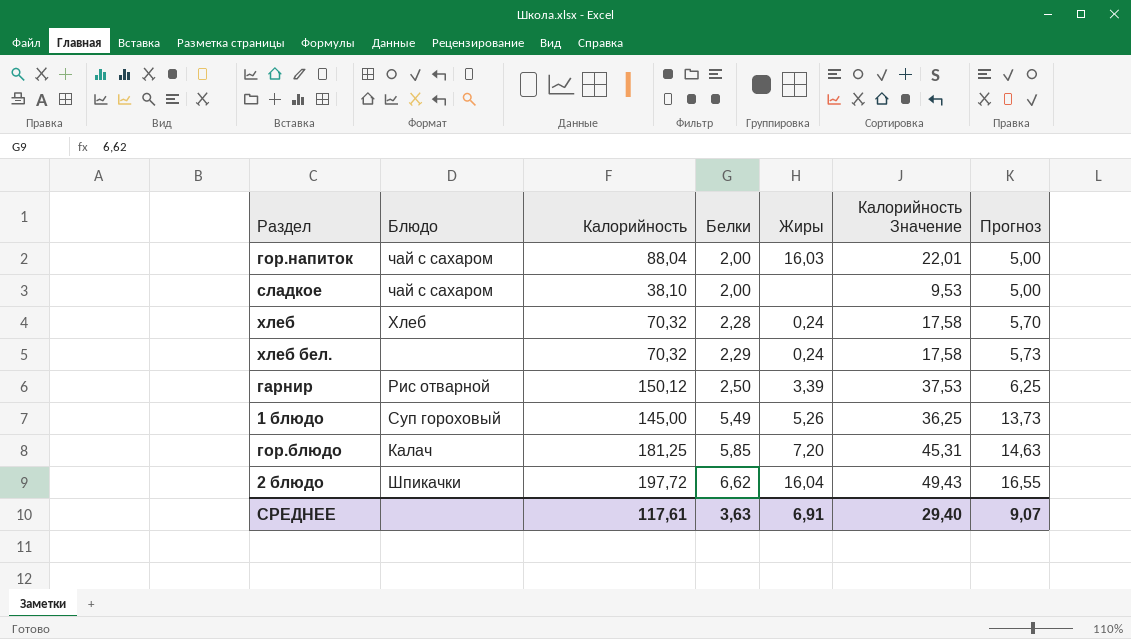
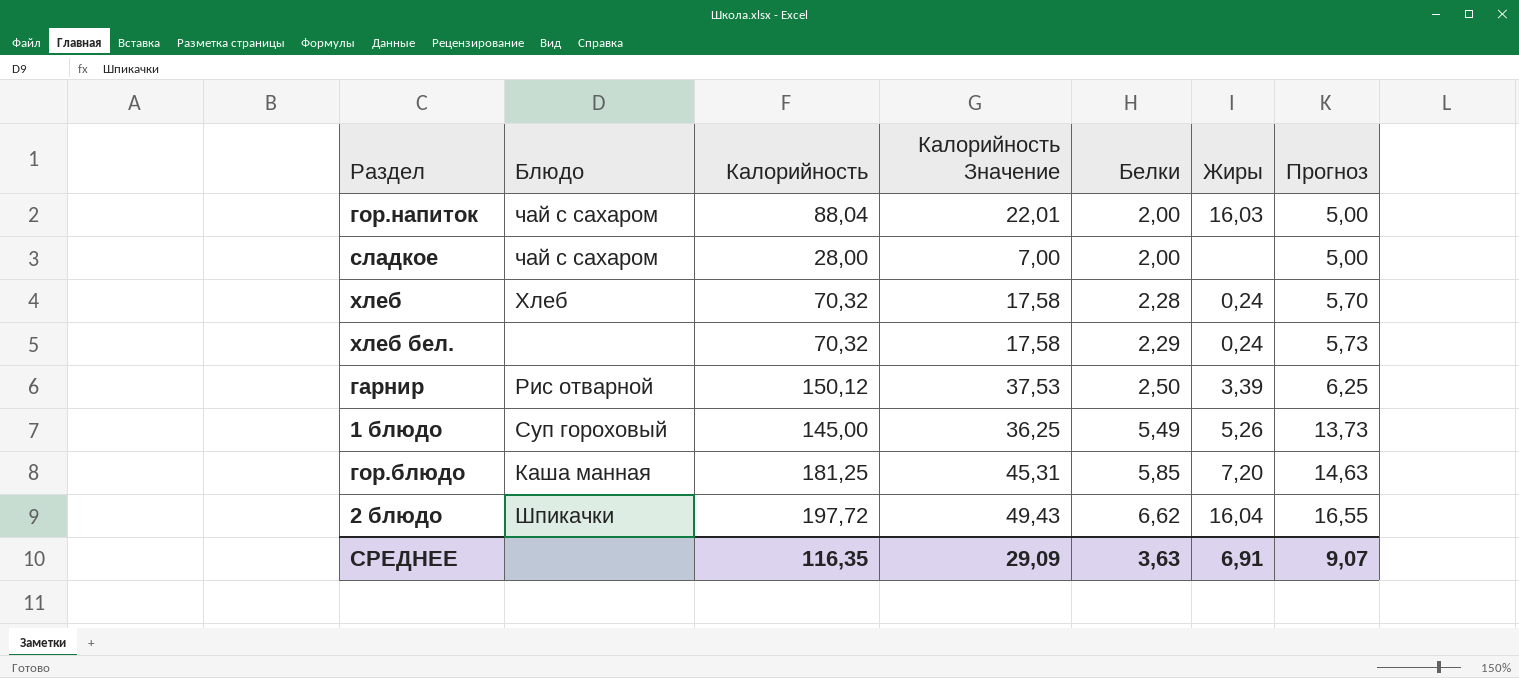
column Калорийность Значение | position: 6 -> 4
сладкое | Калорийность: 38,10 -> 28,00
сладкое | Калорийность Значение: 9,53 -> 7,00
гор.блюдо | Блюдо: Калач -> Каша манная
СРЕДНЕЕ | Калорийность: 117,61 -> 116,35
СРЕДНЕЕ | Калорийность Значение: 29,40 -> 29,09

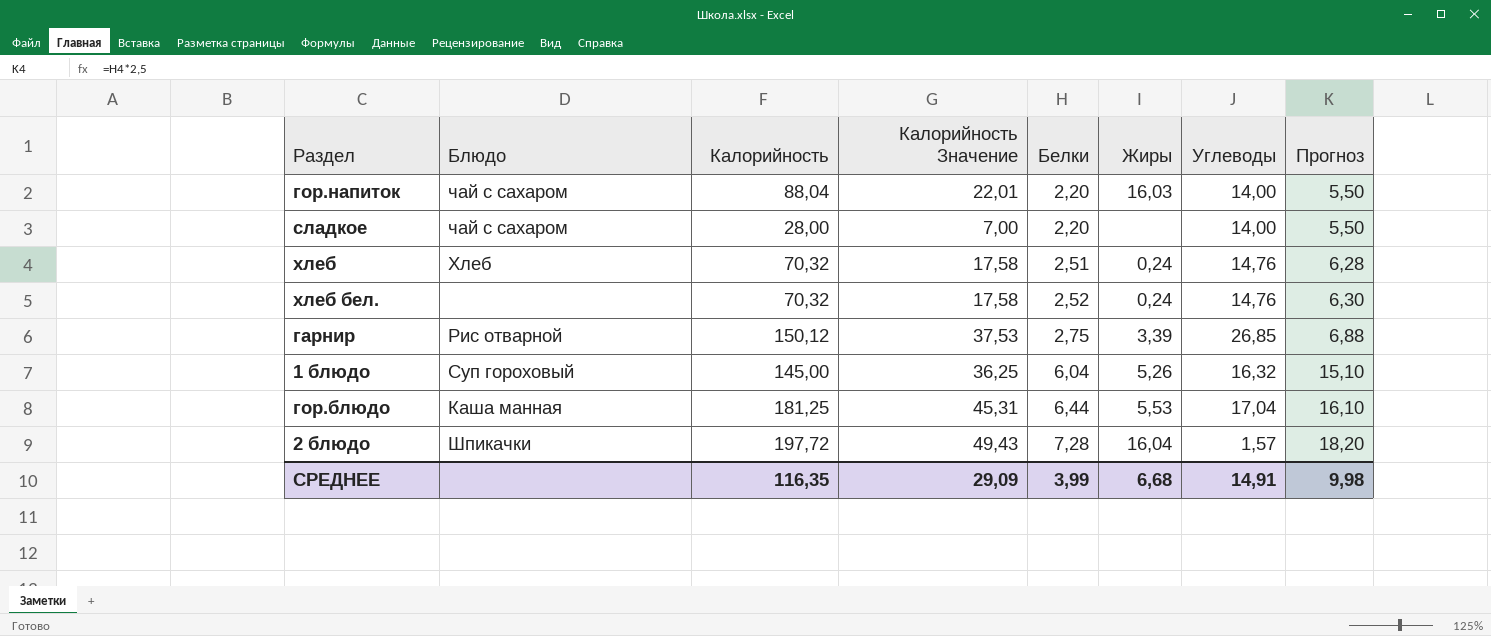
column Углеводы | position: none -> 7
гор.напиток | Белки: 2,00 -> 2,20
гор.напиток | Прогноз: 5,00 -> 5,50
сладкое | Белки: 2,00 -> 2,20
сладкое | Прогноз: 5,00 -> 5,50
хлеб | Белки: 2,28 -> 2,51
хлеб | Прогноз: 5,70 -> 6,28
хлеб бел. | Белки: 2,29 -> 2,52
хлеб бел. | Прогноз: 5,73 -> 6,30
гарнир | Белки: 2,50 -> 2,75
гарнир | Прогноз: 6,25 -> 6,88
1 блюдо | Белки: 5,49 -> 6,04
1 блюдо | Прогноз: 13,73 -> 15,10
гор.блюдо | Белки: 5,85 -> 6,44
гор.блюдо | Жиры: 7,20 -> 5,53
гор.блюдо | Прогноз: 14,63 -> 16,10
2 блюдо | Белки: 6,62 -> 7,28
2 блюдо | Прогноз: 16,55 -> 18,20
СРЕДНЕЕ | Белки: 3,63 -> 3,99
СРЕДНЕЕ | Жиры: 6,91 -> 6,68
СРЕДНЕЕ | Прогноз: 9,07 -> 9,98

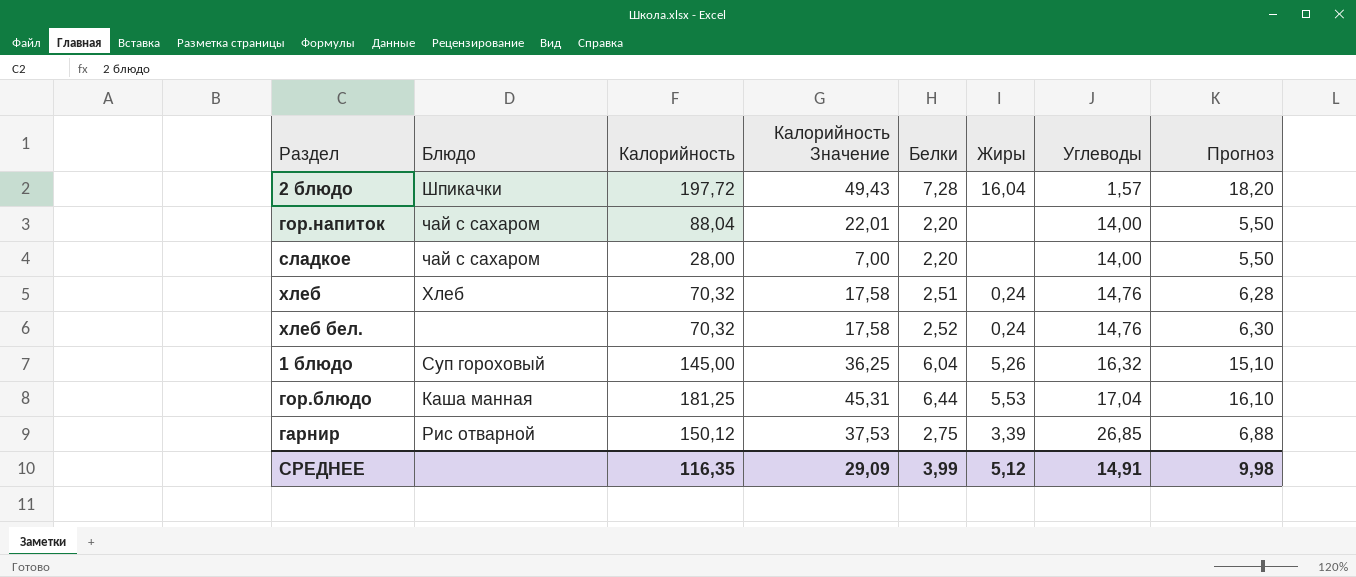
row order: Белки ascending -> Углеводы ascending
гор.напиток | Жиры: 16,03 -> none
СРЕДНЕЕ | Жиры: 6,68 -> 5,12

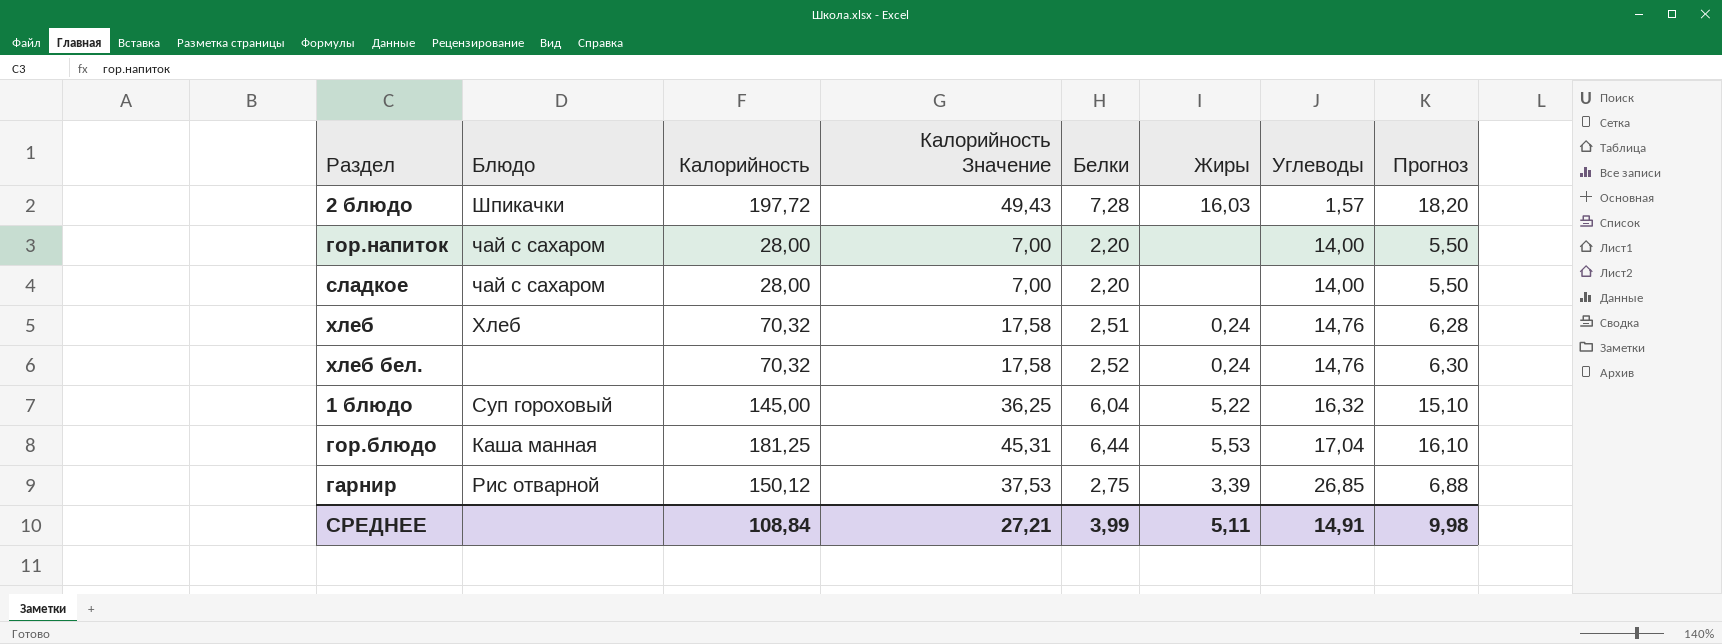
2 блюдо | Жиры: 16,04 -> 16,03
гор.напиток | Калорийность: 88,04 -> 28,00
гор.напиток | Калорийность Значение: 22,01 -> 7,00
1 блюдо | Жиры: 5,26 -> 5,22
СРЕДНЕЕ | Калорийность: 116,35 -> 108,84
СРЕДНЕЕ | Калорийность Значение: 29,09 -> 27,21
СРЕДНЕЕ | Жиры: 5,12 -> 5,11

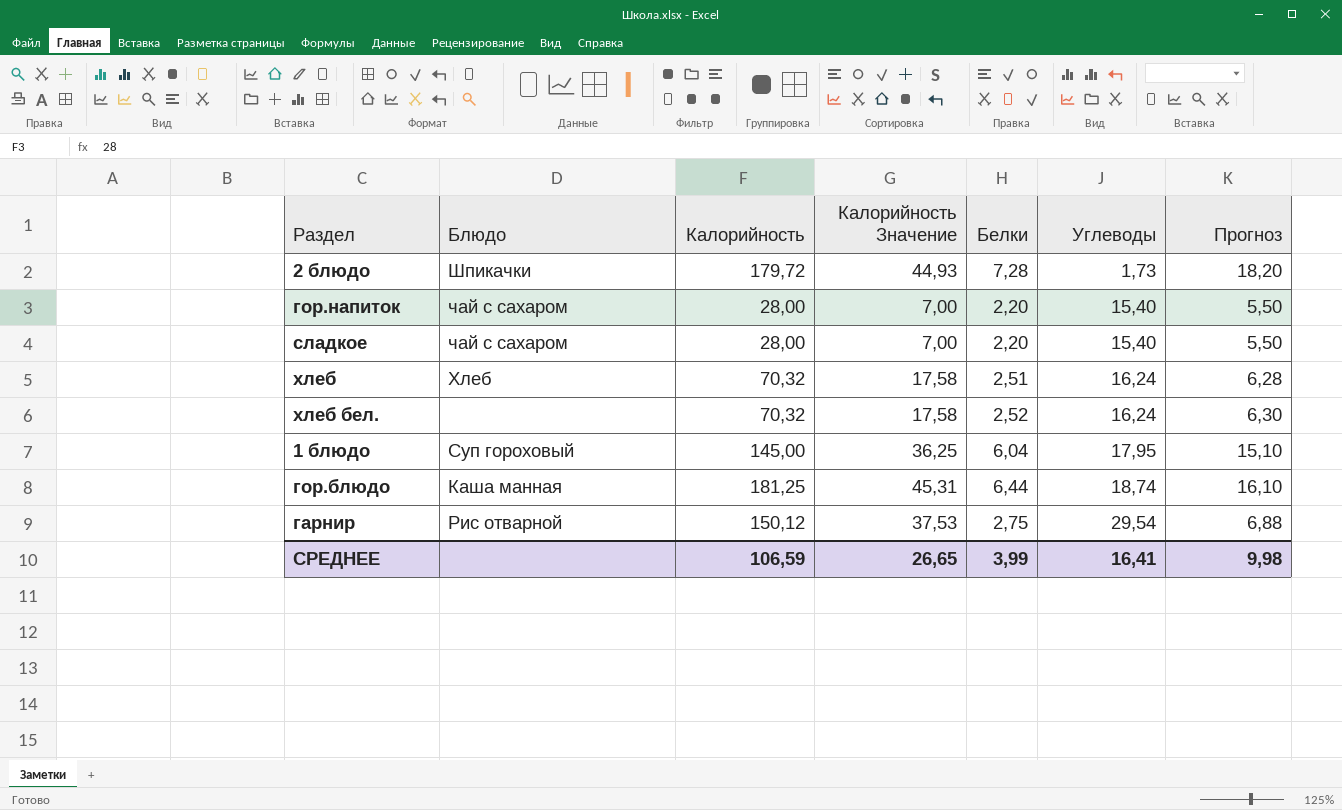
column Жиры | position: 6 -> none
2 блюдо | Калорийность: 197,72 -> 179,72
2 блюдо | Калорийность Значение: 49,43 -> 44,93
2 блюдо | Углеводы: 1,57 -> 1,73
гор.напиток | Углеводы: 14,00 -> 15,40
сладкое | Углеводы: 14,00 -> 15,40
хлеб | Углеводы: 14,76 -> 16,24
хлеб бел. | Углеводы: 14,76 -> 16,24
1 блюдо | Углеводы: 16,32 -> 17,95
гор.блюдо | Углеводы: 17,04 -> 18,74
гарнир | Углеводы: 26,85 -> 29,54
СРЕДНЕЕ | Калорийность: 108,84 -> 106,59
СРЕДНЕЕ | Калорийность Значение: 27,21 -> 26,65
СРЕДНЕЕ | Углеводы: 14,91 -> 16,41

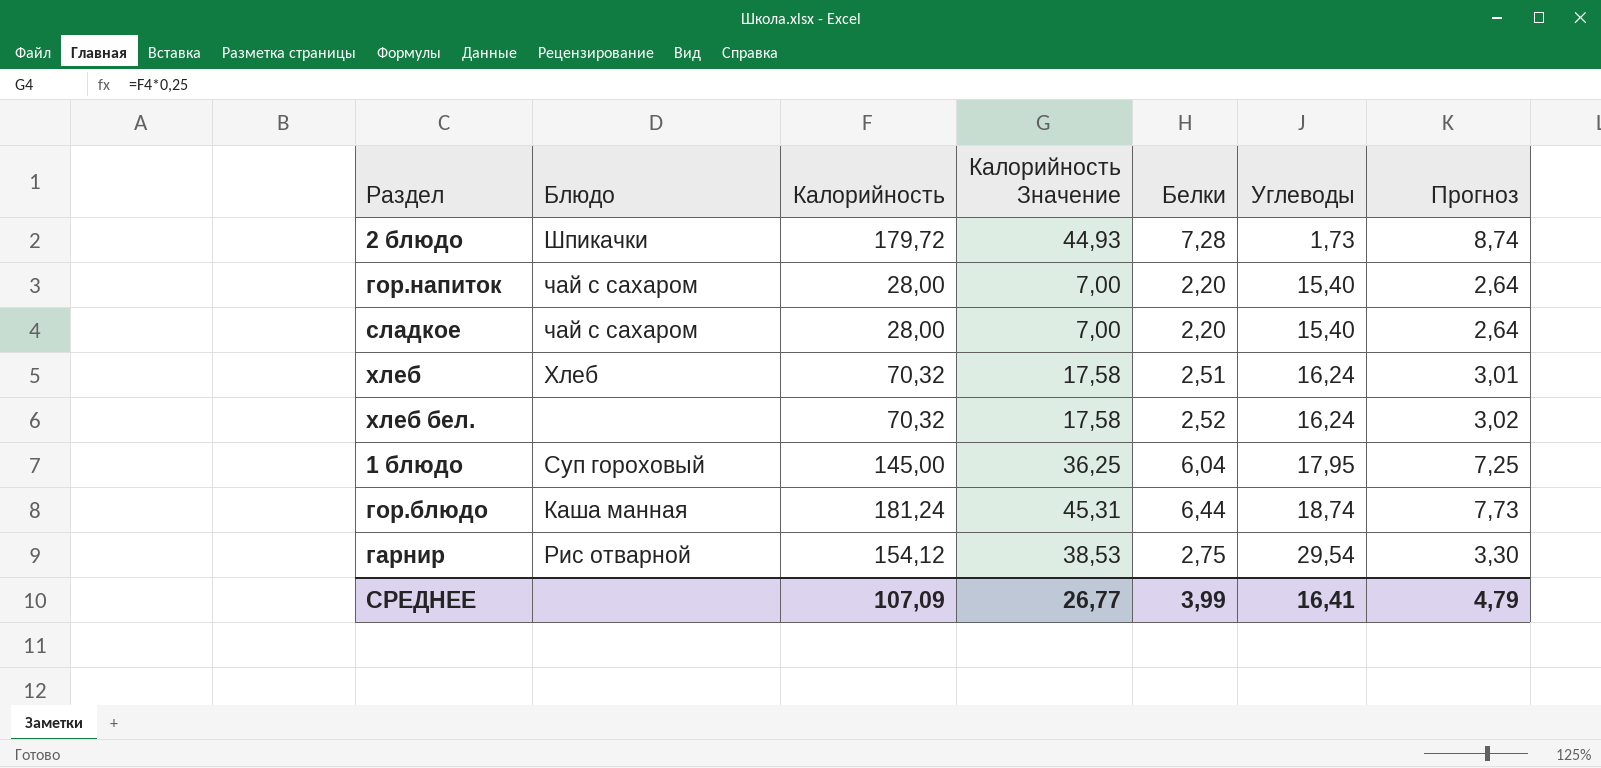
column Прогноз | formula: [Белки] * 2,5 -> [Белки] * 1,2
гор.блюдо | Калорийность: 181,25 -> 181,24
гарнир | Калорийность: 150,12 -> 154,12
гарнир | Калорийность Значение: 37,53 -> 38,53
СРЕДНЕЕ | Калорийность: 106,59 -> 107,09
СРЕДНЕЕ | Калорийность Значение: 26,65 -> 26,77
СРЕДНЕЕ | Прогноз: 9,98 -> 4,79

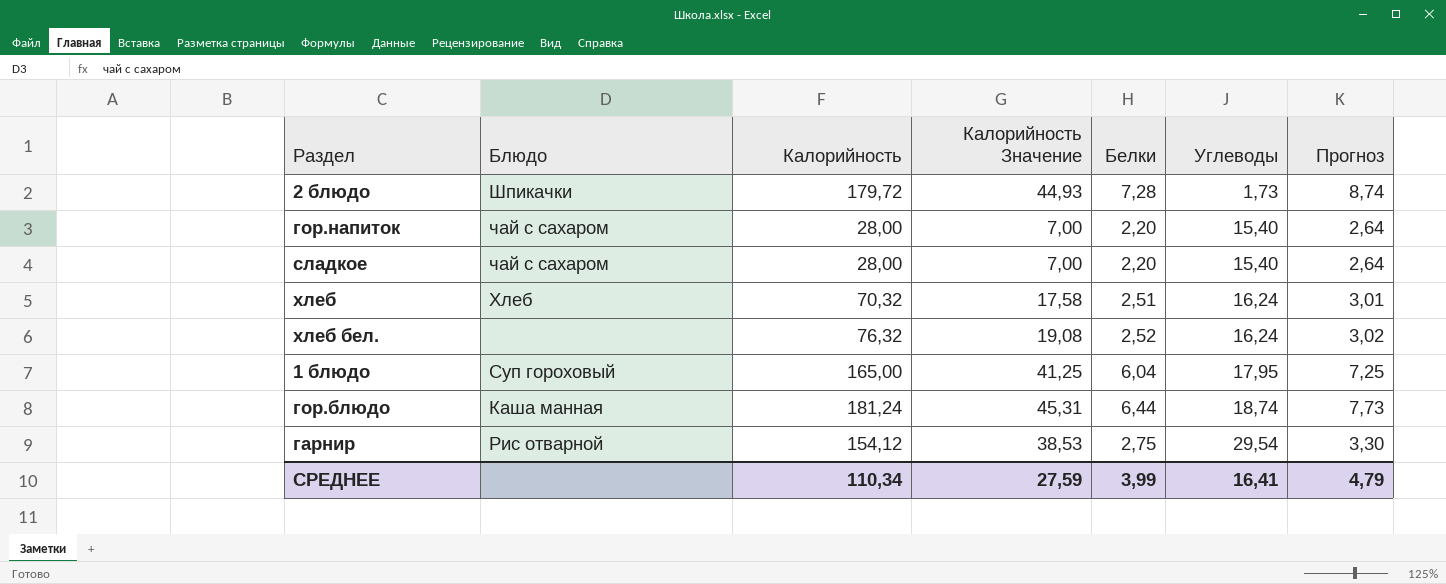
хлеб бел. | Калорийность: 70,32 -> 76,32
хлеб бел. | Калорийность Значение: 17,58 -> 19,08
1 блюдо | Калорийность: 145,00 -> 165,00
1 блюдо | Калорийность Значение: 36,25 -> 41,25
СРЕДНЕЕ | Калорийность: 107,09 -> 110,34
СРЕДНЕЕ | Калорийность Значение: 26,77 -> 27,59

